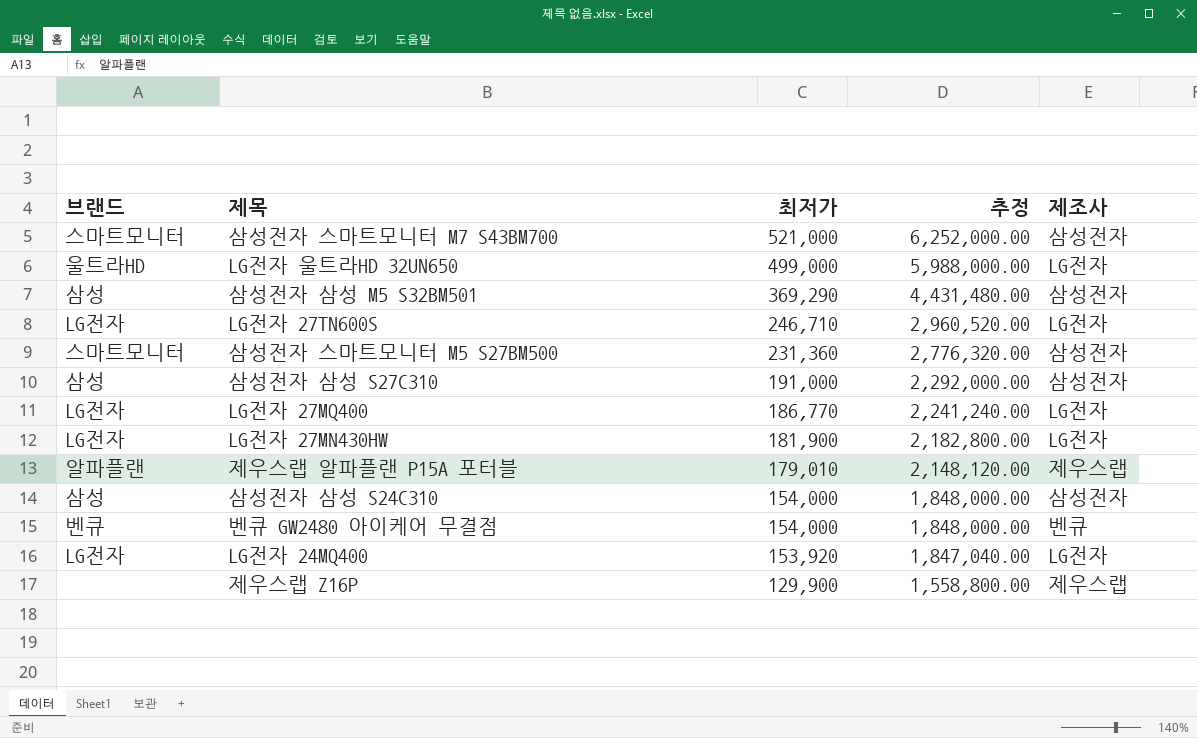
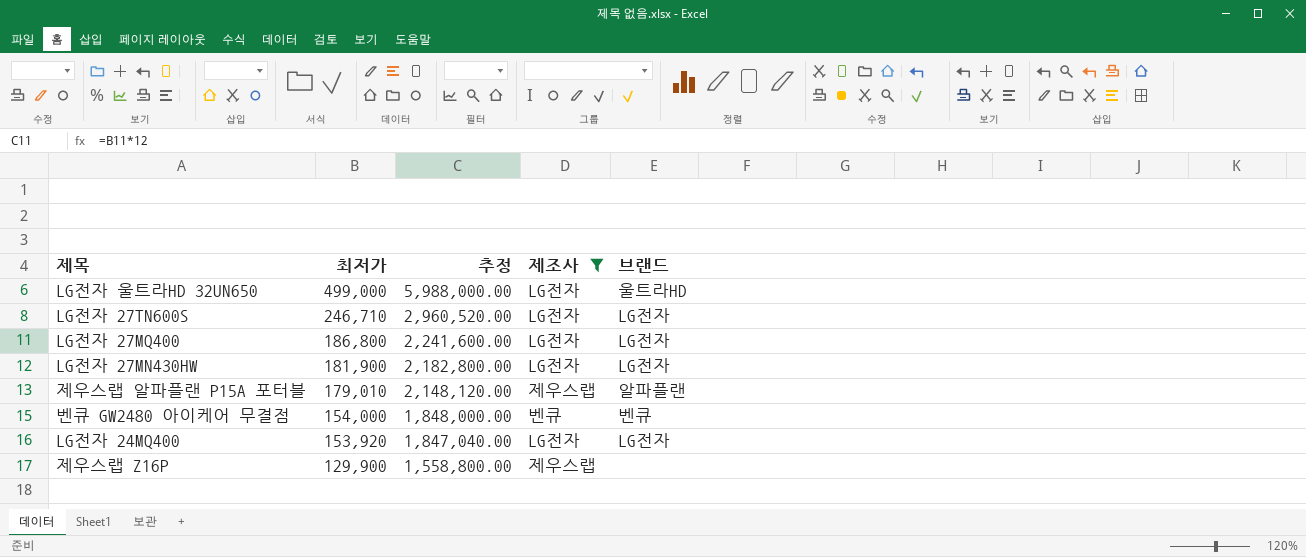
filter: none -> 제조사 != 삼성전자
column 브랜드 | position: 1 -> 5
LG전자 27MQ400 | 최저가: 186,770 -> 186,800
LG전자 27MQ400 | 추정: 2,241,240.00 -> 2,241,600.00

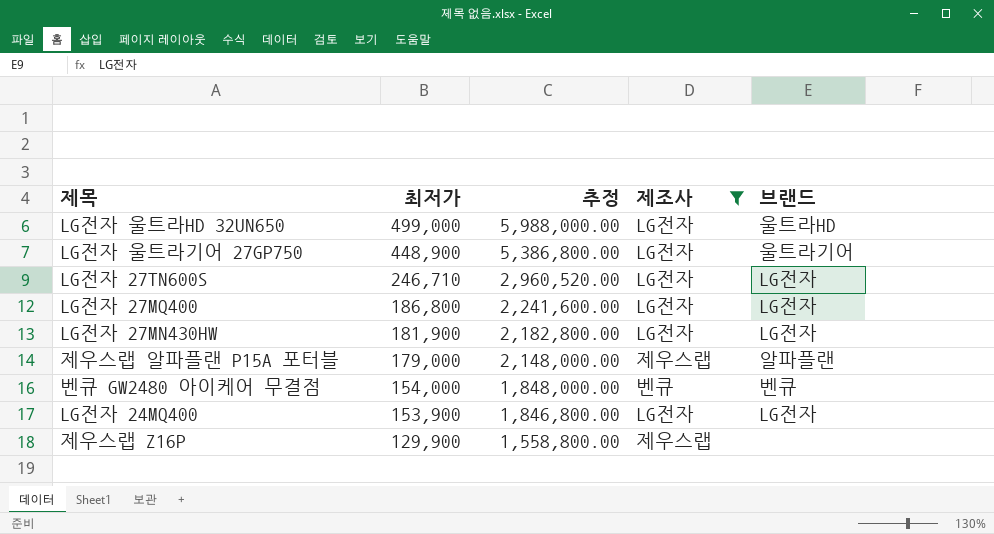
row LG전자 울트라기어 27GP750: none -> 448,900 | 5,386,800.00 | LG전자 | 울트라기어
제우스랩 알파플랜 P15A 포터블 | 최저가: 179,010 -> 179,000
제우스랩 알파플랜 P15A 포터블 | 추정: 2,148,120.00 -> 2,148,000.00
LG전자 24MQ400 | 최저가: 153,920 -> 153,900
LG전자 24MQ400 | 추정: 1,847,040.00 -> 1,846,800.00

